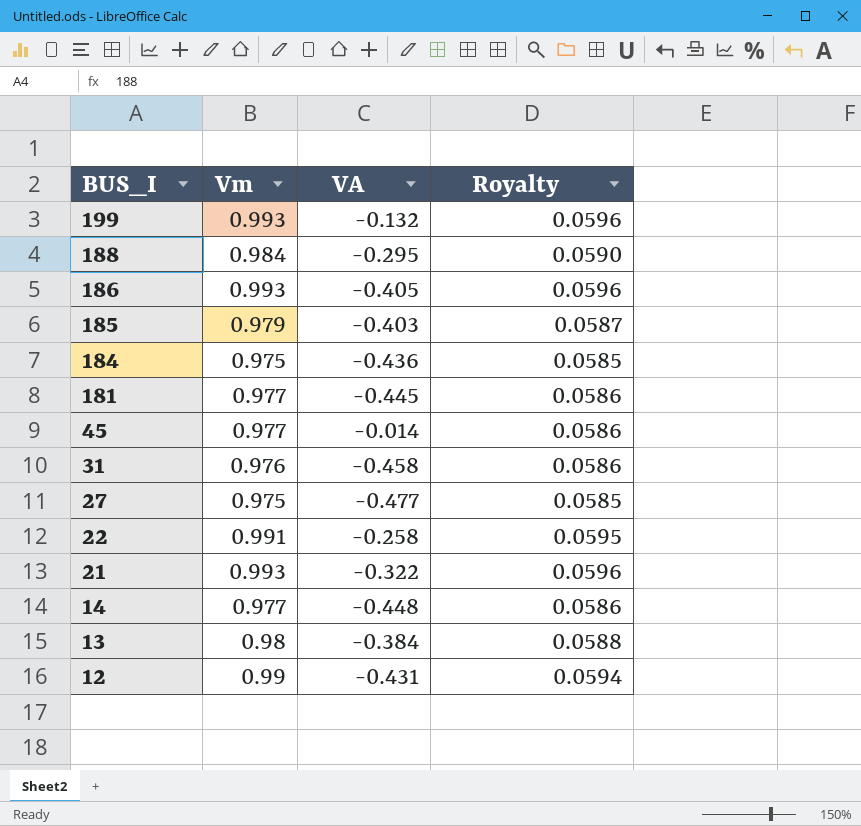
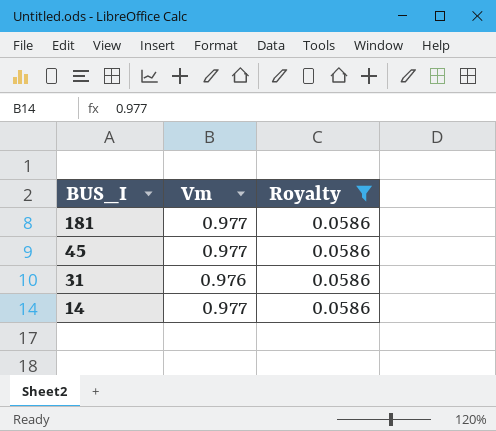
filter: none -> Royalty = 0.0586
column VA | position: 3 -> none

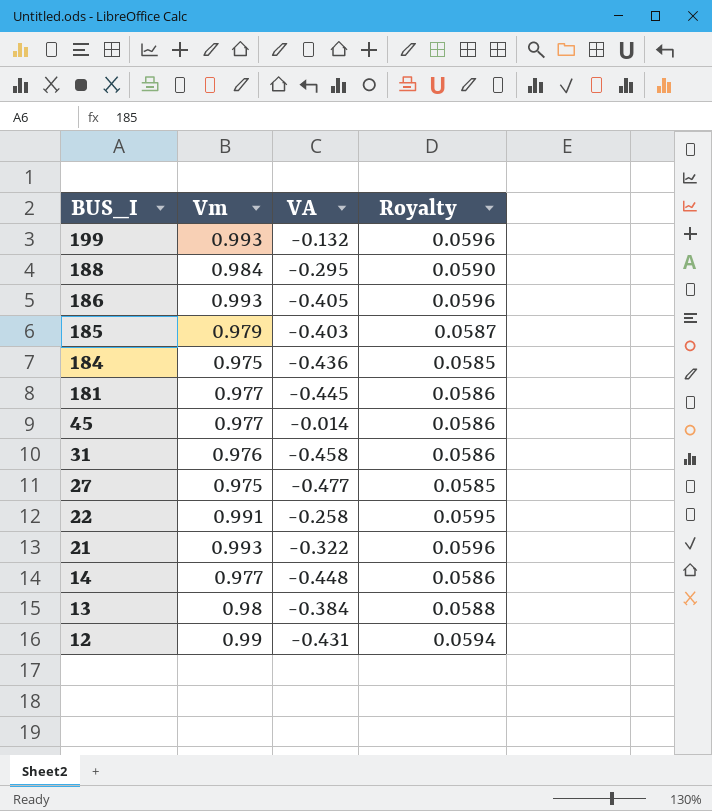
filter: Royalty = 0.0586 -> none
column VA | position: none -> 3

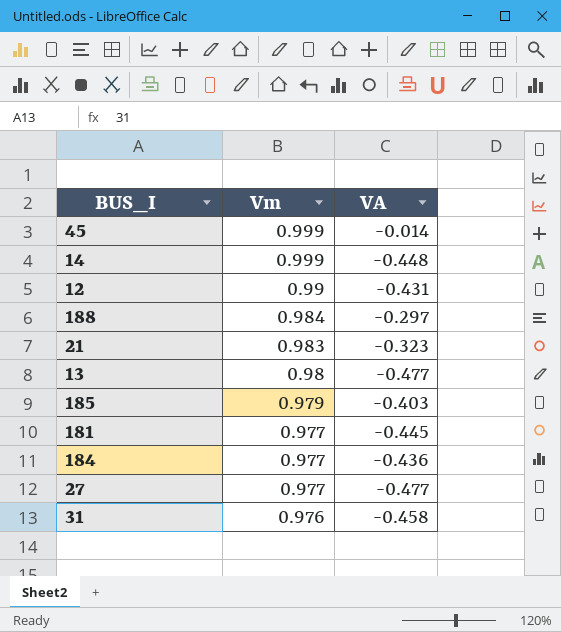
row order: BUS_I descending -> Vm descending
column Royalty | formula: [Vm] * 0.06 -> none
row 199: 0.993 | -0.132 | 0.0596 -> none
row 186: 0.993 | -0.405 | 0.0596 -> none
row 22: 0.991 | -0.258 | 0.0595 -> none
45 | Vm: 0.977 -> 0.999
14 | Vm: 0.977 -> 0.999
188 | VA: -0.295 -> -0.297
21 | Vm: 0.993 -> 0.983
21 | VA: -0.322 -> -0.323
13 | VA: -0.384 -> -0.477
184 | Vm: 0.975 -> 0.977
27 | Vm: 0.975 -> 0.977

